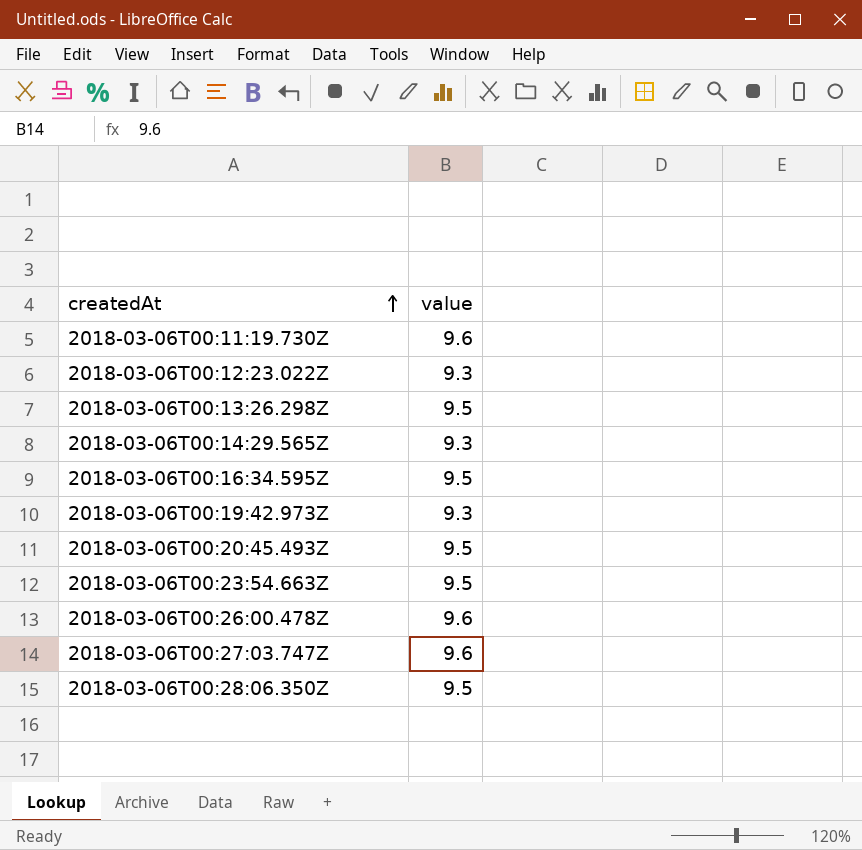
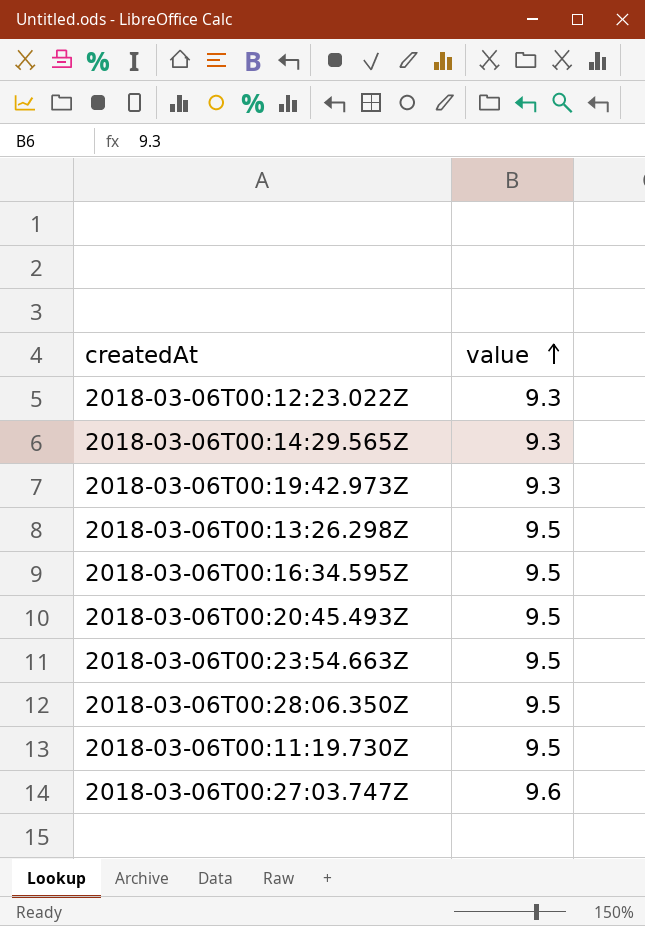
row order: createdAt ascending -> value ascending
row 2018-03-06T00:26:00.478Z: 9.6 -> none
2018-03-06T00:11:19.730Z | value: 9.6 -> 9.5

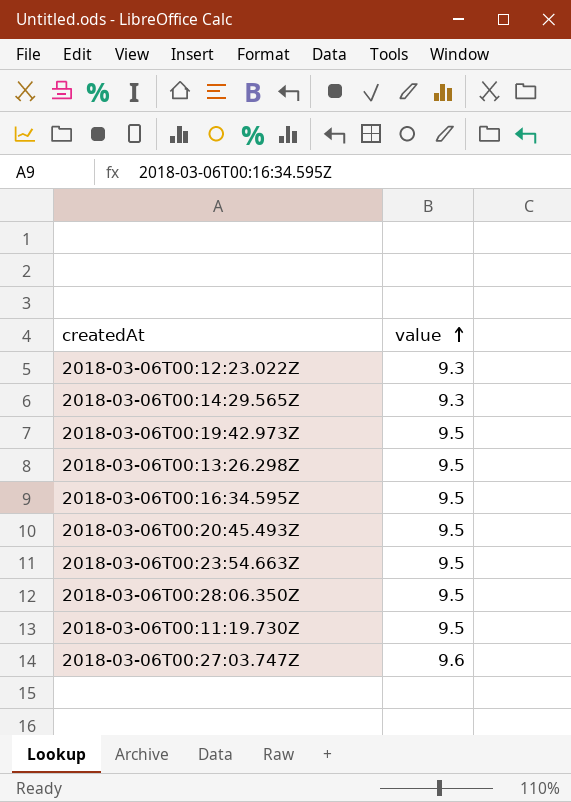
2018-03-06T00:19:42.973Z | value: 9.3 -> 9.5

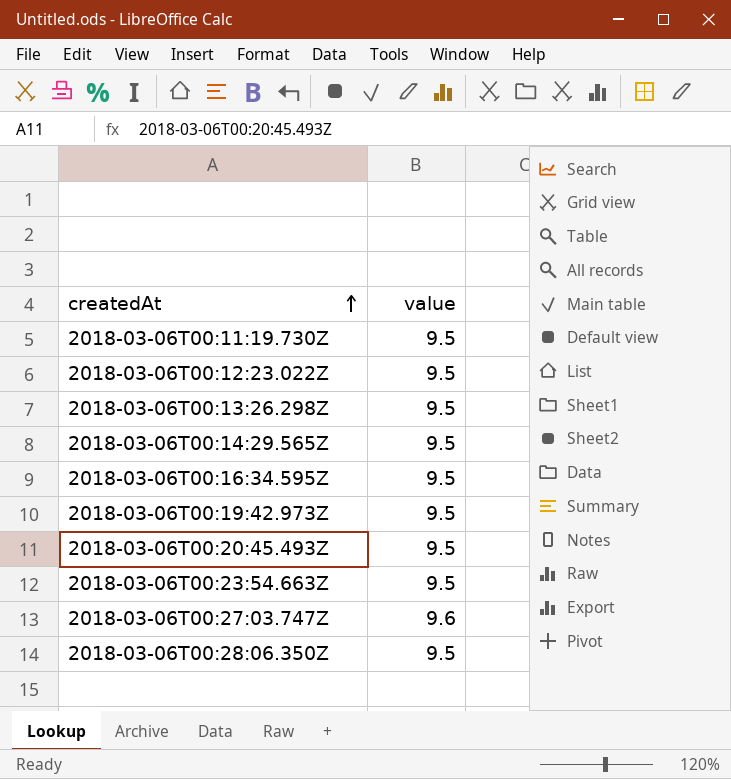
row order: value ascending -> createdAt ascending
2018-03-06T00:12:23.022Z | value: 9.3 -> 9.5
2018-03-06T00:14:29.565Z | value: 9.3 -> 9.5

